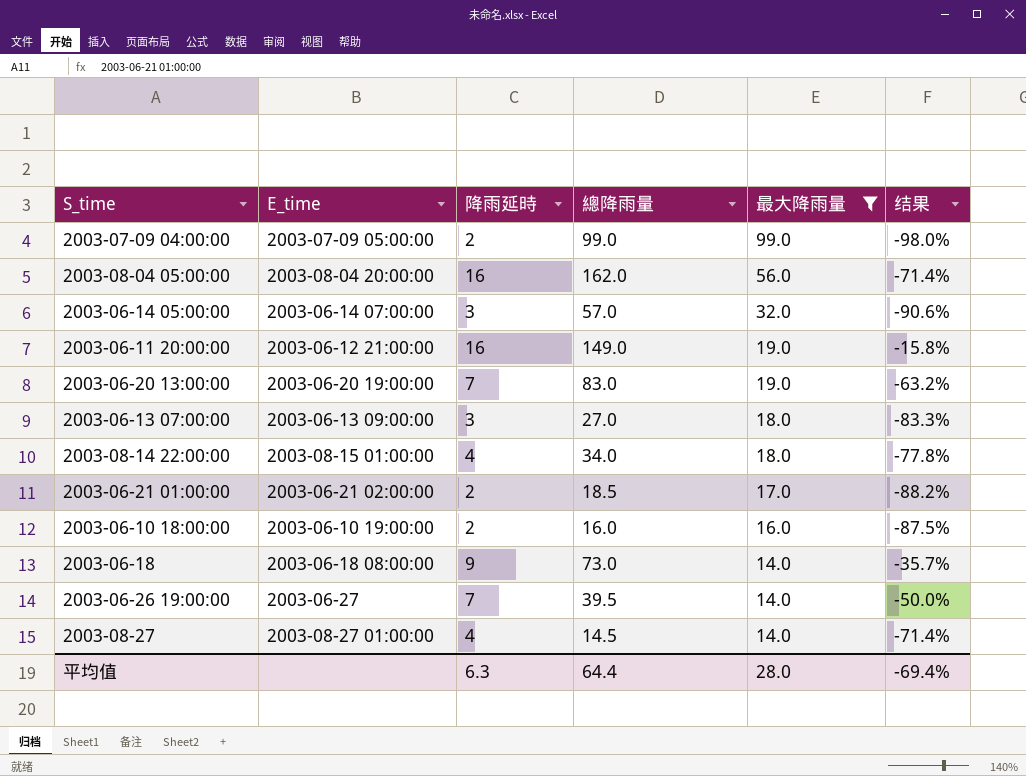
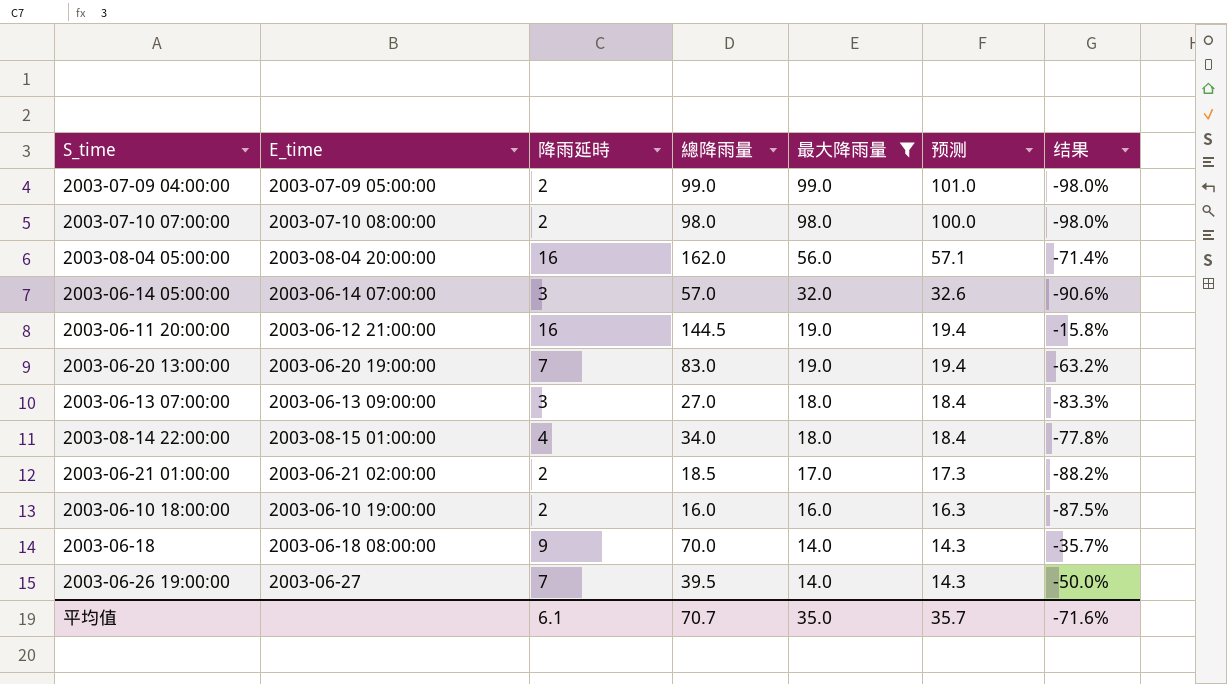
column 预测 | formula: none -> [最大降雨量] * 1.02
row 2003-08-27: 2003-08-27 01:00:00 | 4 | 14.5 | 14.0 | -71.4% -> none
row 2003-07-10 07:00:00: none -> 2003-07-10 08:00:00 | 2 | 98.0 | 98.0 | 100.0 | -98.0%
2003-06-11 20:00:00 | 總降雨量: 149.0 -> 144.5
2003-06-18 | 總降雨量: 73.0 -> 70.0
平均值 | 降雨延時: 6.3 -> 6.1
平均值 | 總降雨量: 64.4 -> 70.7
平均值 | 最大降雨量: 28.0 -> 35.0
平均值 | 结果: -69.4% -> -71.6%

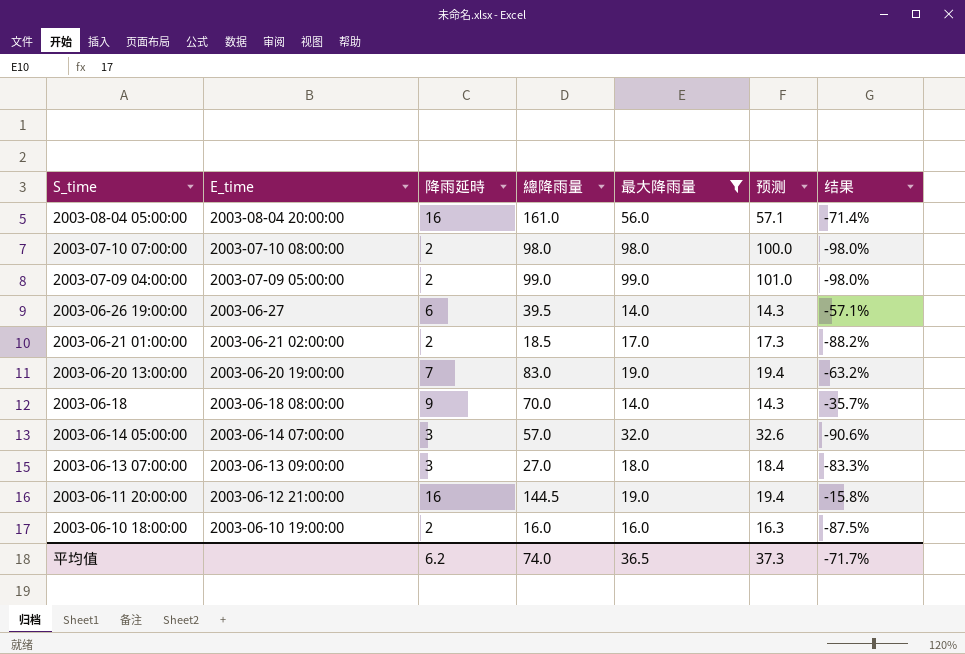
row order: 最大降雨量 descending -> S_time descending
row 2003-08-14 22:00:00: 2003-08-15 01:00:00 | 4 | 34.0 | 18.0 | 18.4 | -77.8% -> none
2003-08-04 05:00:00 | 總降雨量: 162.0 -> 161.0
2003-06-26 19:00:00 | 降雨延時: 7 -> 6
2003-06-26 19:00:00 | 结果: -50.0% -> -57.1%
平均值 | 降雨延時: 6.1 -> 6.2
平均值 | 總降雨量: 70.7 -> 74.0
平均值 | 最大降雨量: 35.0 -> 36.5
平均值 | 预测: 35.7 -> 37.3
平均值 | 结果: -71.6% -> -71.7%

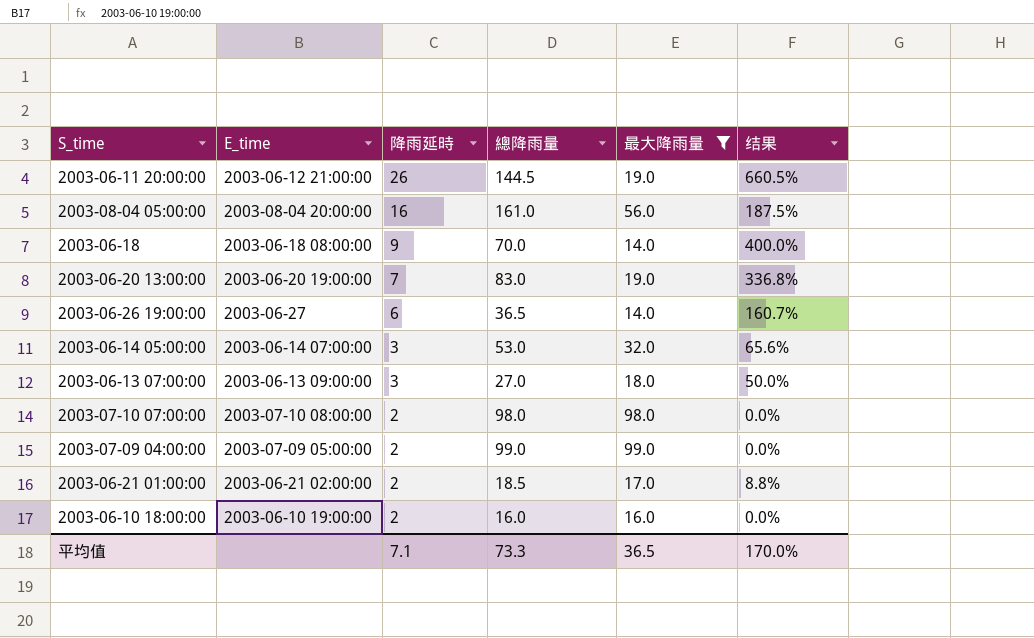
row order: S_time descending -> 降雨延時 descending
column 预测 | formula: [最大降雨量] * 1.02 -> none
column 结果 | formula: ([降雨延時] - [最大降雨量]) / [最大降雨量] -> ([總降雨量] - [最大降雨量]) / [最大降雨量]
2003-06-11 20:00:00 | 降雨延時: 16 -> 26
2003-06-26 19:00:00 | 總降雨量: 39.5 -> 36.5
2003-06-14 05:00:00 | 總降雨量: 57.0 -> 53.0
平均值 | 降雨延時: 6.2 -> 7.1
平均值 | 總降雨量: 74.0 -> 73.3
平均值 | 结果: -71.7% -> 170.0%

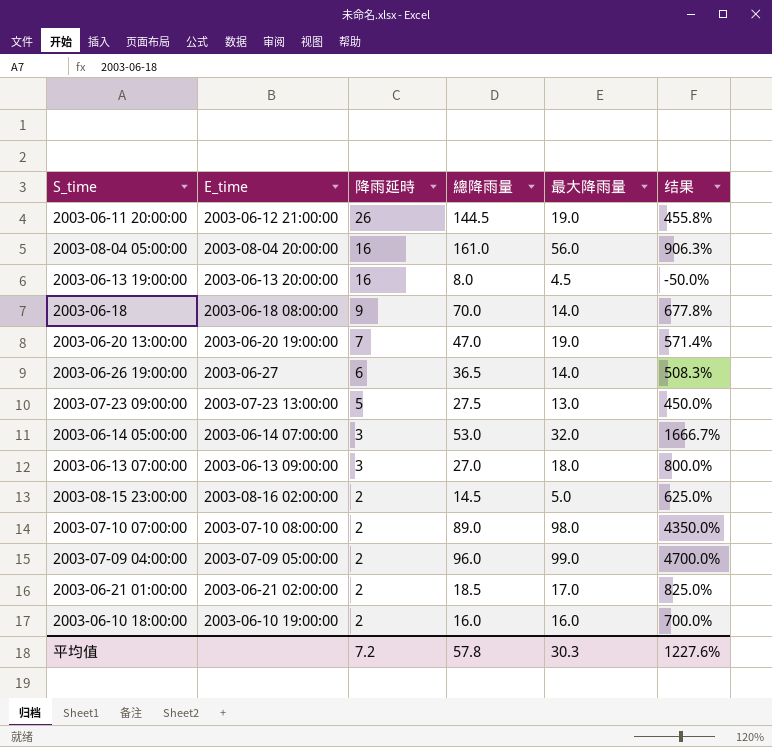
filter: 最大降雨量 >= 14.0 -> none
column 结果 | formula: ([總降雨量] - [最大降雨量]) / [最大降雨量] -> ([總降雨量] - [降雨延時]) / [降雨延時]
2003-06-20 13:00:00 | 總降雨量: 83.0 -> 47.0
2003-07-10 07:00:00 | 總降雨量: 98.0 -> 89.0
2003-07-09 04:00:00 | 總降雨量: 99.0 -> 96.0
平均值 | 降雨延時: 7.1 -> 7.2
平均值 | 總降雨量: 73.3 -> 57.8
平均值 | 最大降雨量: 36.5 -> 30.3
平均值 | 结果: 170.0% -> 1227.6%

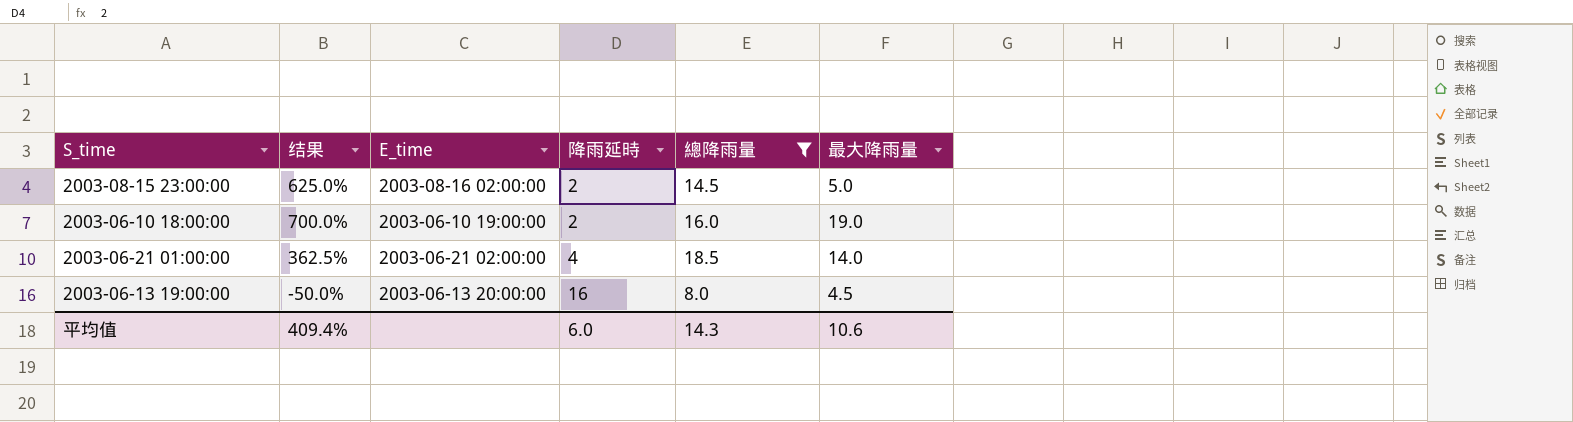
filter: none -> 總降雨量 <= 18.5
row order: 降雨延時 descending -> 降雨延時 ascending
column 结果 | position: 6 -> 2
2003-06-10 18:00:00 | 最大降雨量: 16.0 -> 19.0
2003-06-21 01:00:00 | 结果: 825.0% -> 362.5%
2003-06-21 01:00:00 | 降雨延時: 2 -> 4
2003-06-21 01:00:00 | 最大降雨量: 17.0 -> 14.0
平均值 | 结果: 1227.6% -> 409.4%
平均值 | 降雨延時: 7.2 -> 6.0
平均值 | 總降雨量: 57.8 -> 14.3
平均值 | 最大降雨量: 30.3 -> 10.6

